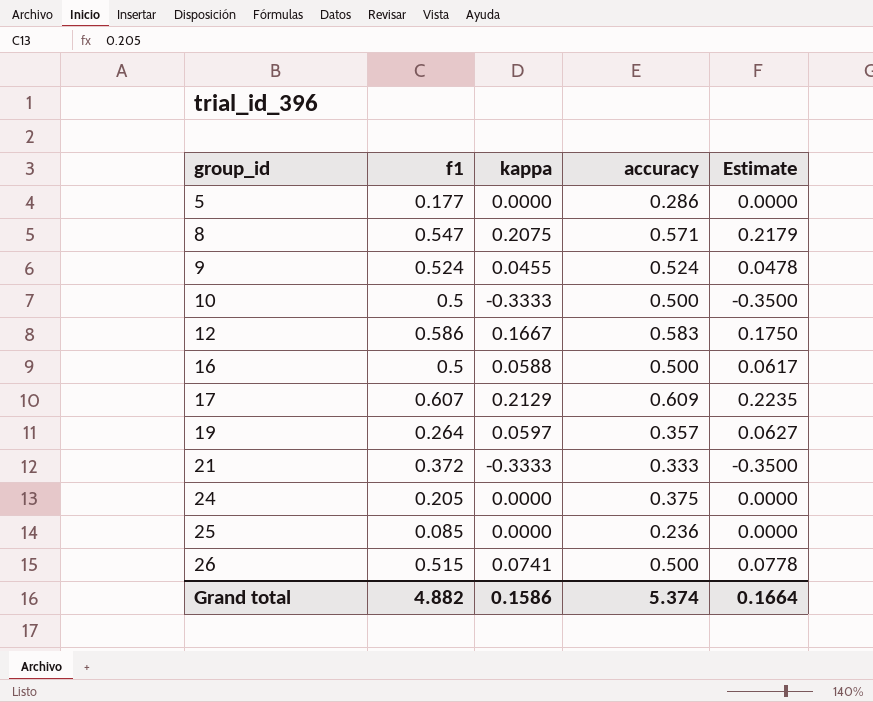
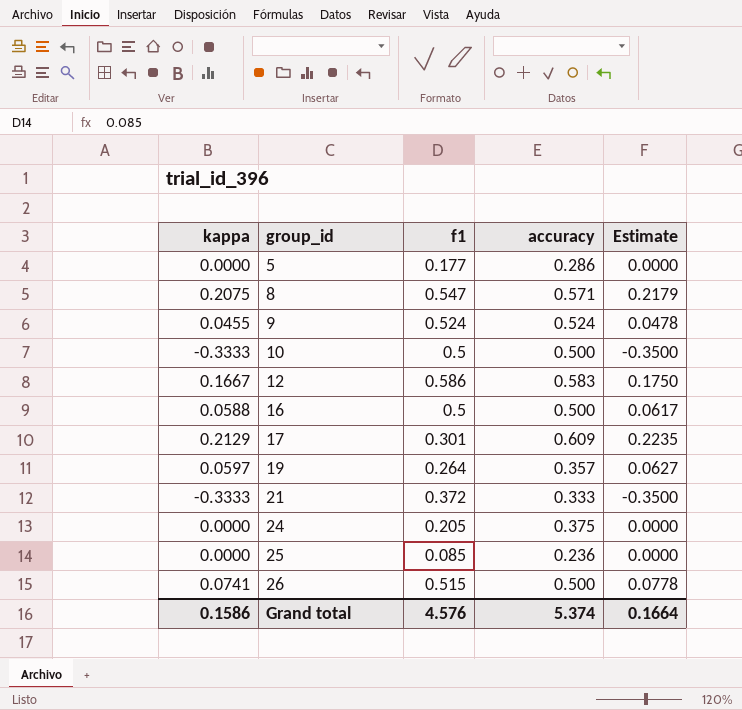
column kappa | position: 3 -> 1
17 | f1: 0.607 -> 0.301
Grand total | f1: 4.882 -> 4.576

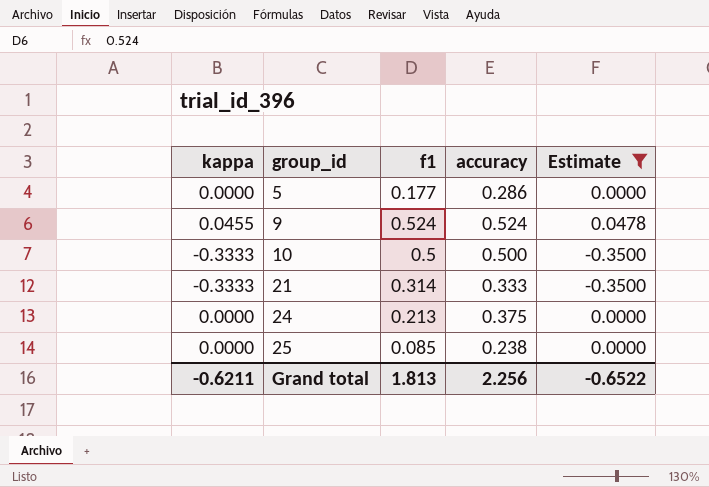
filter: none -> Estimate <= 0.0478
21 | f1: 0.372 -> 0.314
24 | f1: 0.205 -> 0.213
25 | accuracy: 0.236 -> 0.238
Grand total | kappa: 0.1586 -> -0.6211
Grand total | f1: 4.576 -> 1.813
Grand total | accuracy: 5.374 -> 2.256
Grand total | Estimate: 0.1664 -> -0.6522

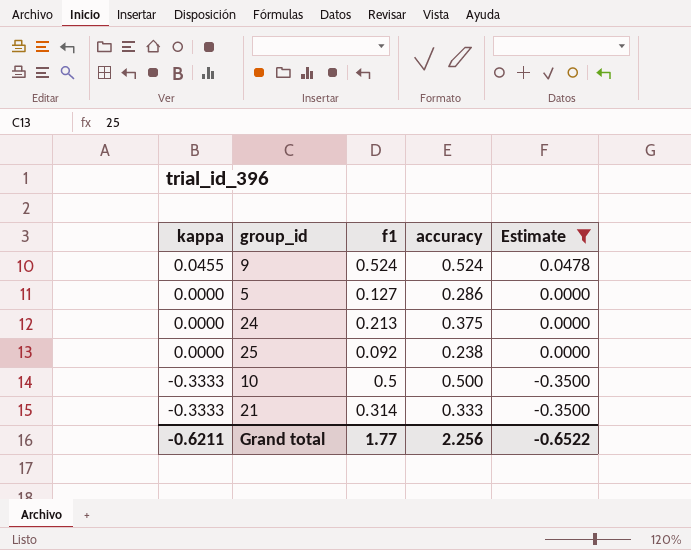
row order: group_id ascending -> kappa descending
5 | f1: 0.177 -> 0.127
25 | f1: 0.085 -> 0.092
Grand total | f1: 1.813 -> 1.77

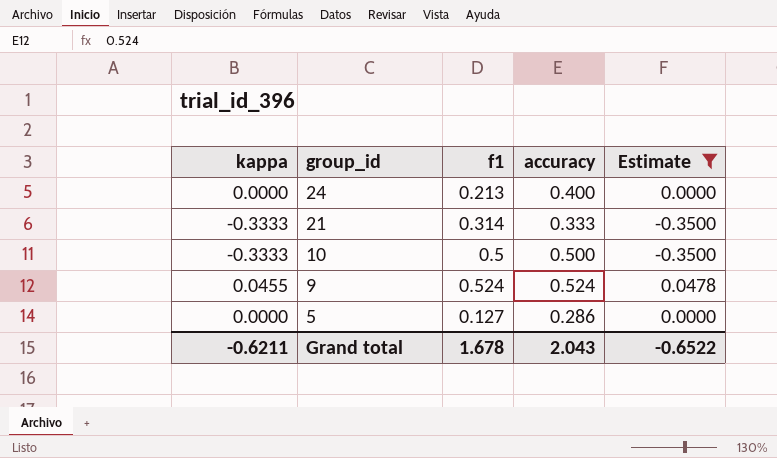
row order: kappa descending -> group_id descending
row 25: 0.0000 | 0.092 | 0.238 | 0.0000 -> none
24 | accuracy: 0.375 -> 0.400
Grand total | f1: 1.77 -> 1.678
Grand total | accuracy: 2.256 -> 2.043

